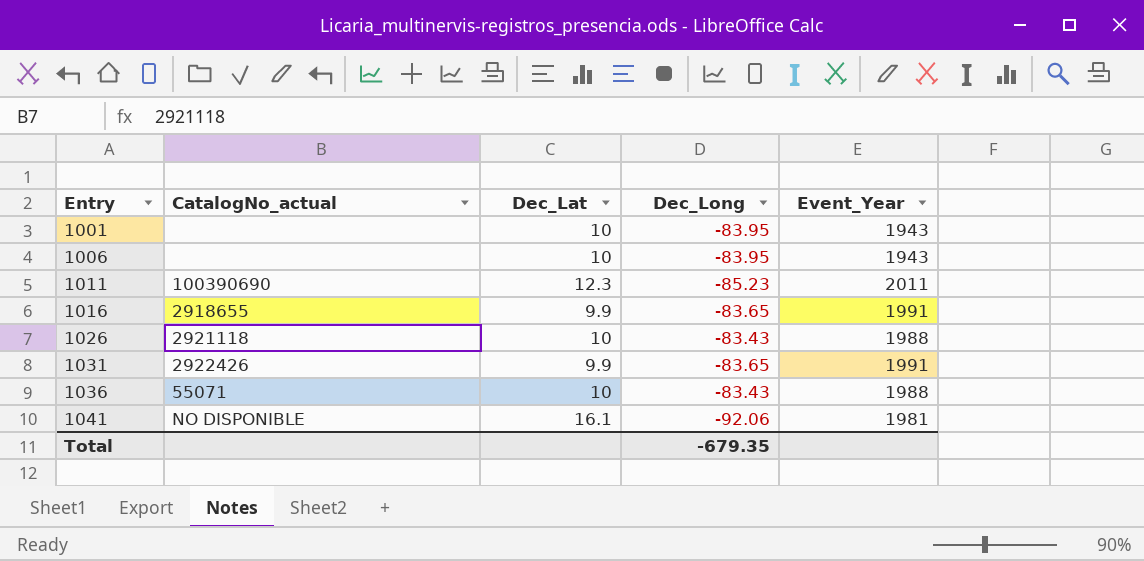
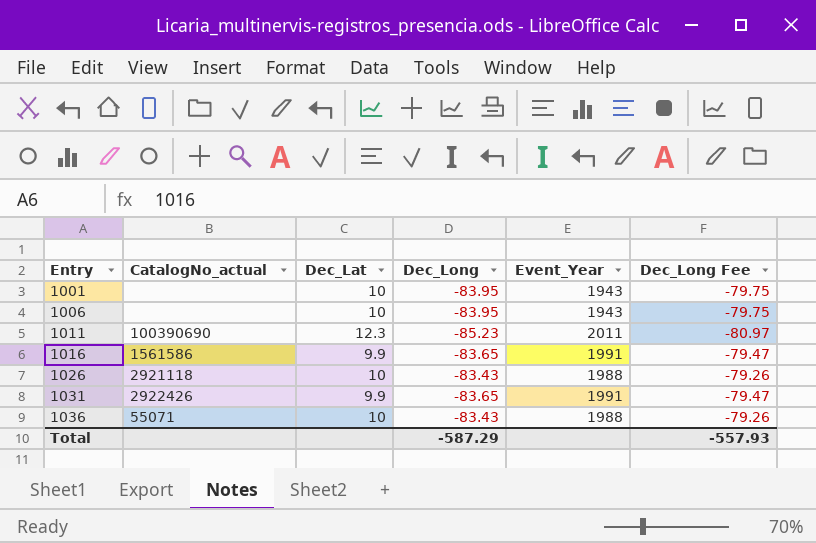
column Dec_Long Fee | formula: none -> [Dec_Long] * 0.95
row 1041: NO DISPONIBLE | 16.1 | -92.06 | 1981 -> none
1016 | CatalogNo_actual: 2918655 -> 1561586
Total | Dec_Long: -679.35 -> -587.29

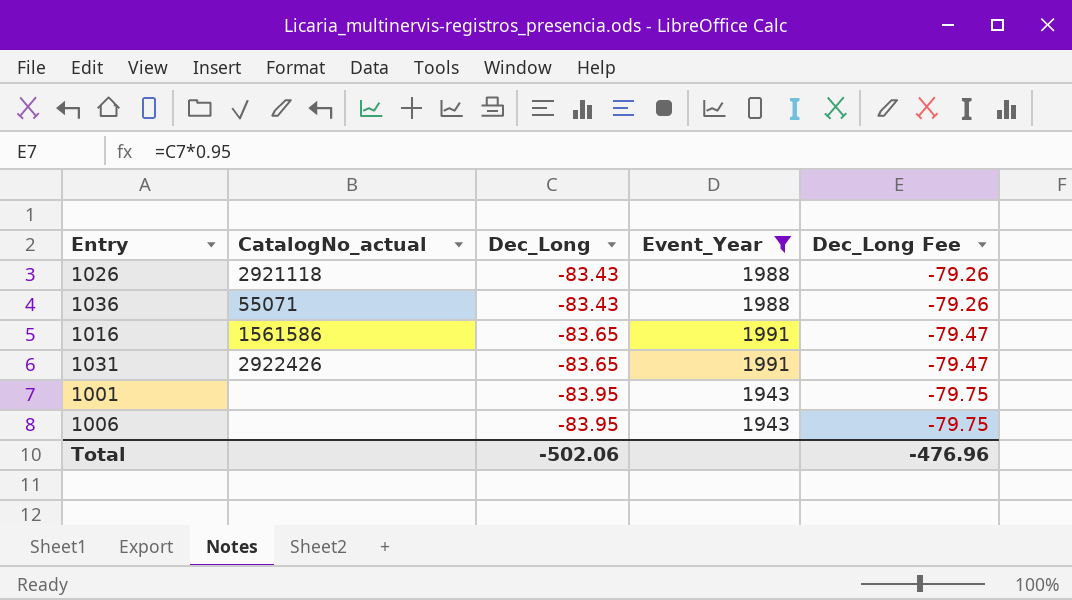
filter: none -> Event_Year != 2011
row order: Entry ascending -> Dec_Long descending
column Dec_Lat | position: 3 -> none
Total | Dec_Long: -587.29 -> -502.06
Total | Dec_Long Fee: -557.93 -> -476.96

